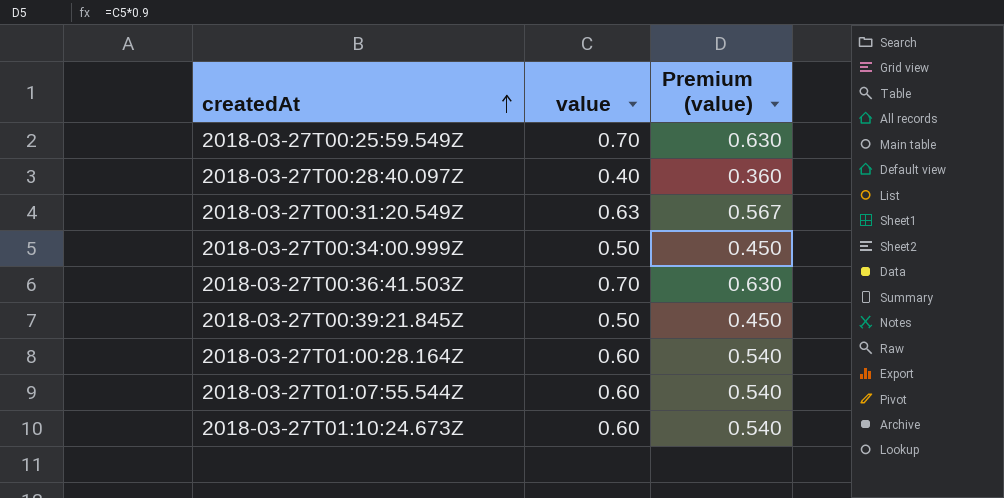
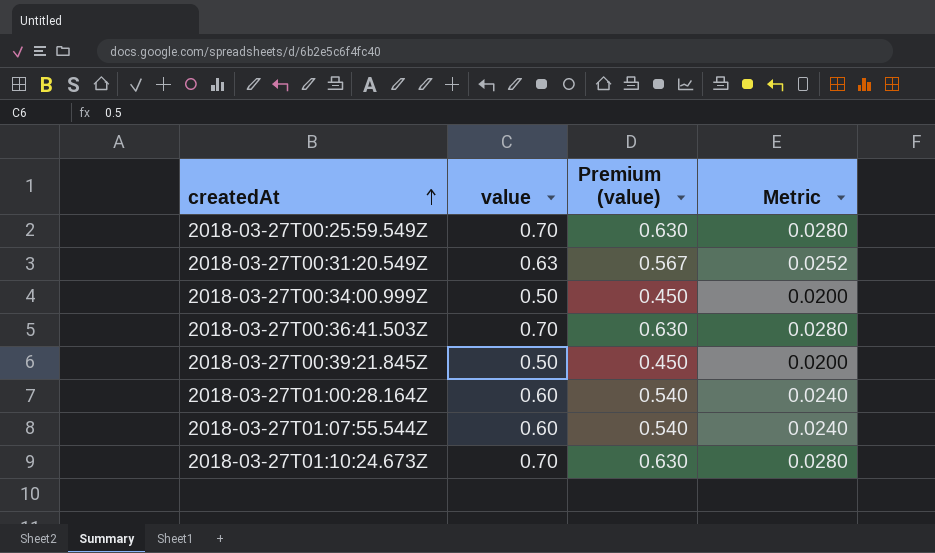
column Metric | formula: none -> [value] * 0.04
row 2018-03-27T00:28:40.097Z: 0.40 | 0.360 -> none
2018-03-27T01:10:24.673Z | value: 0.60 -> 0.70
2018-03-27T01:10:24.673Z | Premium (value): 0.540 -> 0.630

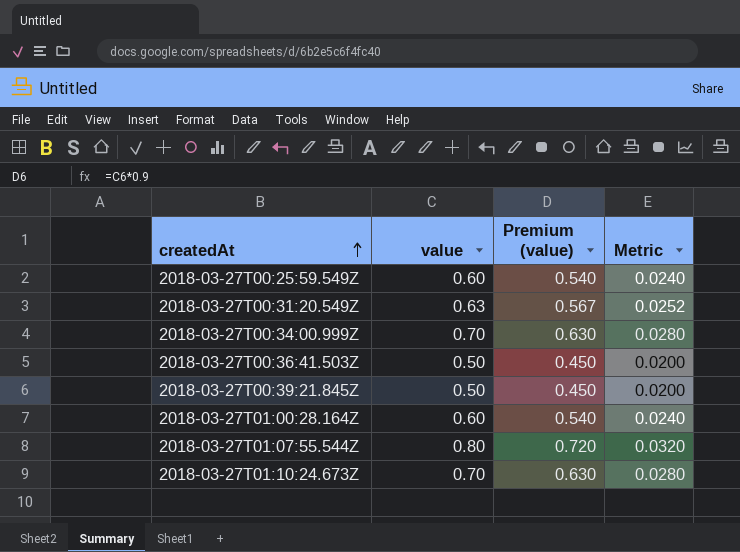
2018-03-27T00:25:59.549Z | value: 0.70 -> 0.60
2018-03-27T00:25:59.549Z | Premium (value): 0.630 -> 0.540
2018-03-27T00:25:59.549Z | Metric: 0.0280 -> 0.0240
2018-03-27T00:34:00.999Z | value: 0.50 -> 0.70
2018-03-27T00:34:00.999Z | Premium (value): 0.450 -> 0.630
2018-03-27T00:34:00.999Z | Metric: 0.0200 -> 0.0280
2018-03-27T00:36:41.503Z | value: 0.70 -> 0.50
2018-03-27T00:36:41.503Z | Premium (value): 0.630 -> 0.450
2018-03-27T00:36:41.503Z | Metric: 0.0280 -> 0.0200
2018-03-27T01:07:55.544Z | value: 0.60 -> 0.80
2018-03-27T01:07:55.544Z | Premium (value): 0.540 -> 0.720
2018-03-27T01:07:55.544Z | Metric: 0.0240 -> 0.0320

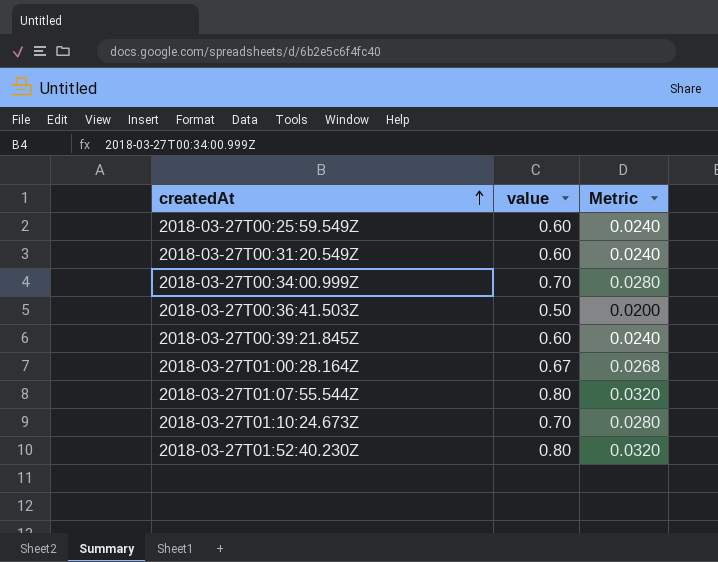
column Premium (value) | formula: [value] * 0.9 -> none
2018-03-27T00:31:20.549Z | value: 0.63 -> 0.60
2018-03-27T00:31:20.549Z | Metric: 0.0252 -> 0.0240
2018-03-27T00:39:21.845Z | value: 0.50 -> 0.60
2018-03-27T00:39:21.845Z | Metric: 0.0200 -> 0.0240
2018-03-27T01:00:28.164Z | value: 0.60 -> 0.67
2018-03-27T01:00:28.164Z | Metric: 0.0240 -> 0.0268
row 2018-03-27T01:52:40.230Z: none -> 0.80 | 0.0320

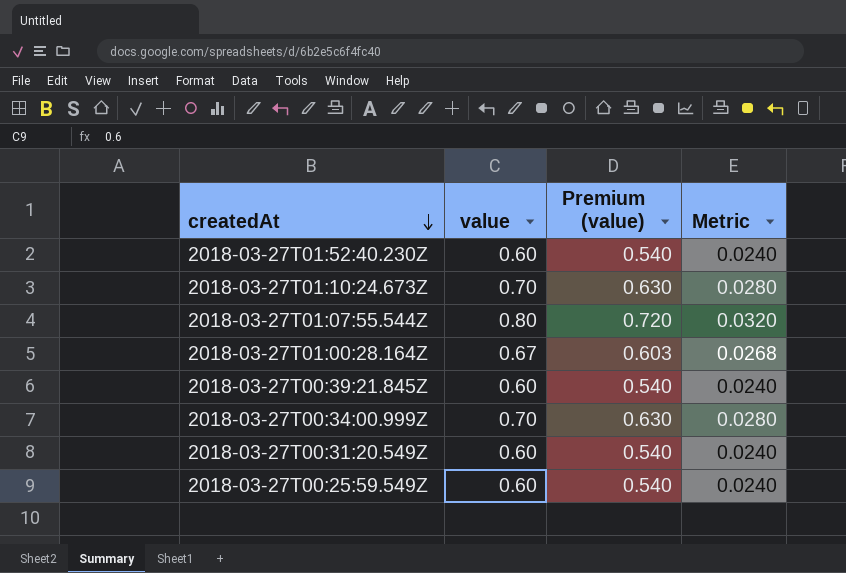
row order: createdAt ascending -> createdAt descending
column Premium (value) | formula: none -> [value] * 0.9
row 2018-03-27T00:36:41.503Z: 0.50 | 0.0200 -> none
2018-03-27T01:52:40.230Z | value: 0.80 -> 0.60
2018-03-27T01:52:40.230Z | Metric: 0.0320 -> 0.0240

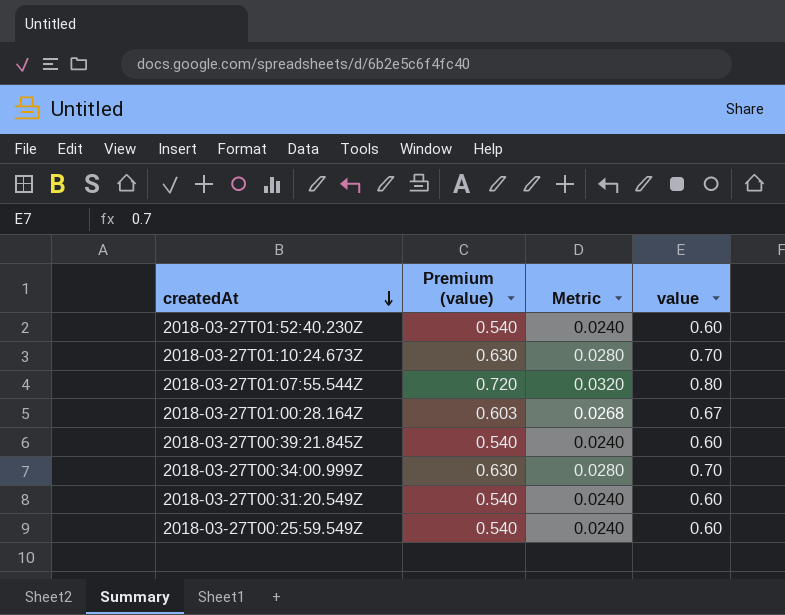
column value | position: 2 -> 4

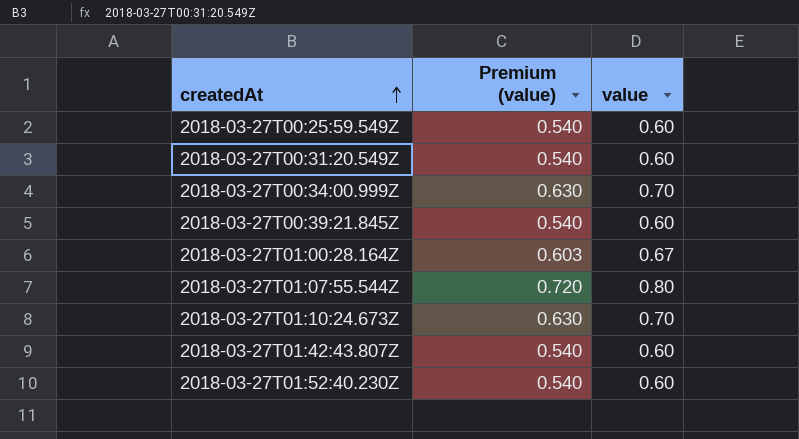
row order: createdAt descending -> createdAt ascending
column Metric | formula: [value] * 0.04 -> none
row 2018-03-27T01:42:43.807Z: none -> 0.540 | 0.60

